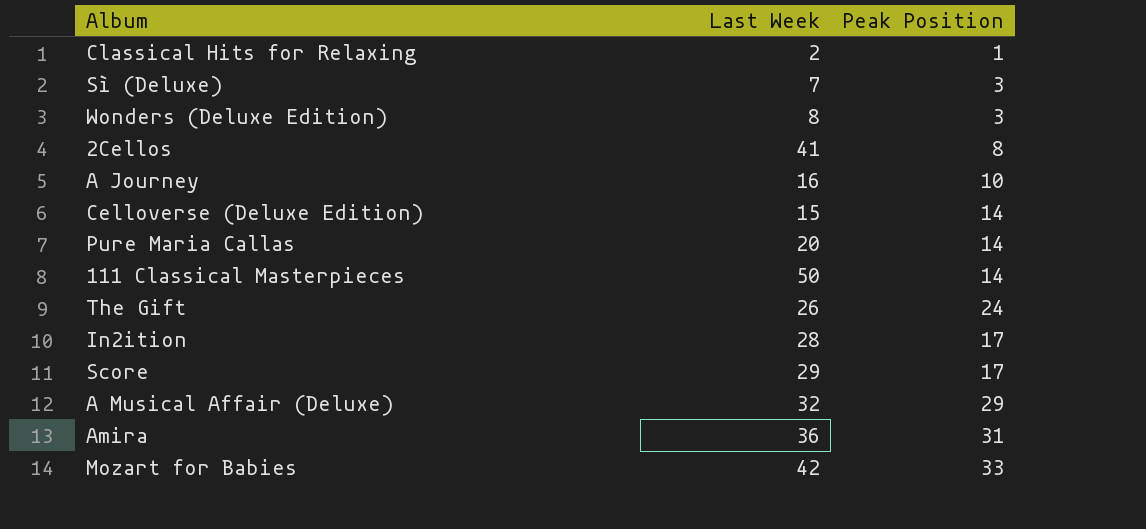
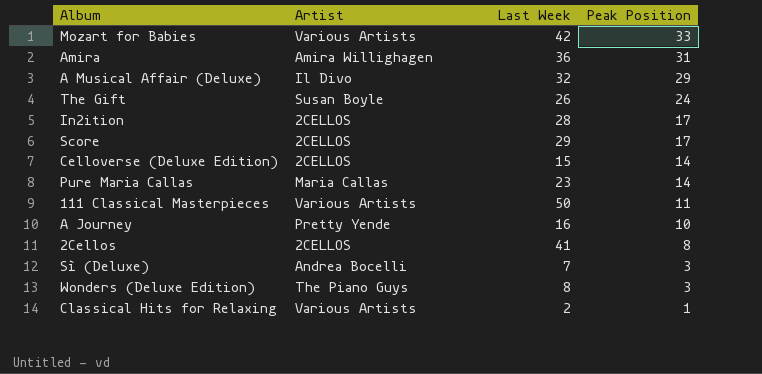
row order: none -> Peak Position descending
column Artist | position: none -> 2
Pure Maria Callas | Last Week: 20 -> 23
111 Classical Masterpieces | Peak Position: 14 -> 11

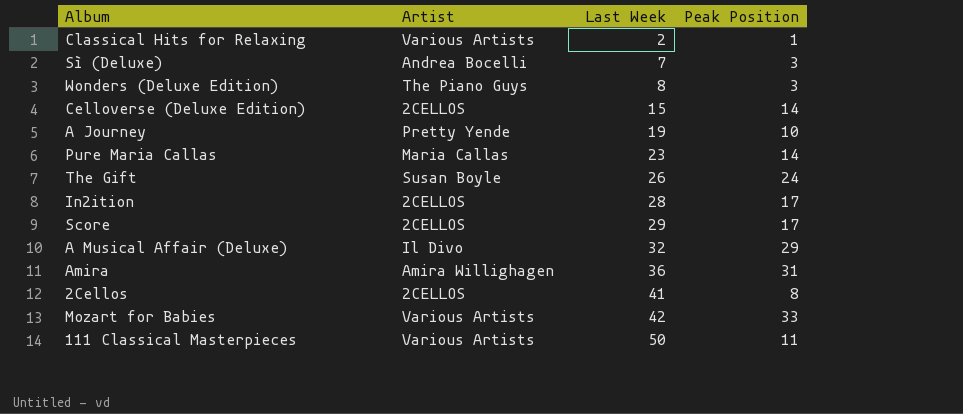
row order: Peak Position descending -> Last Week ascending
A Journey | Last Week: 16 -> 19

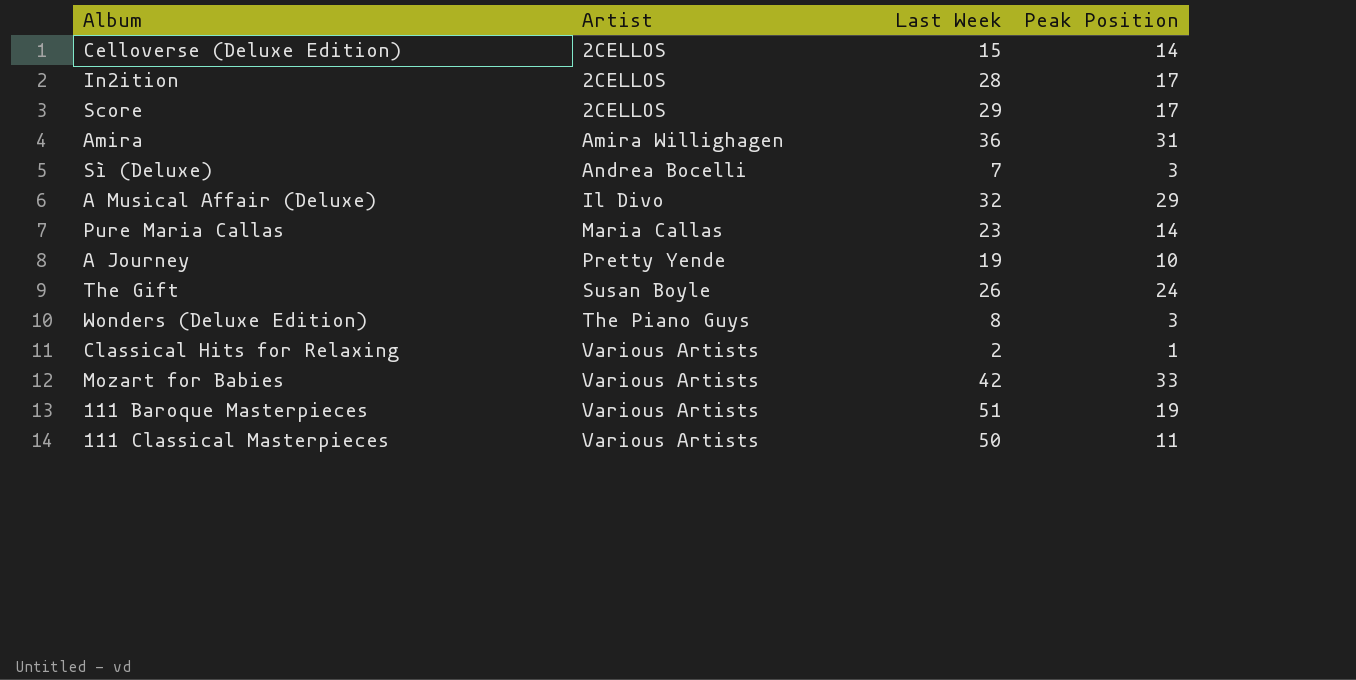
row order: Last Week ascending -> Artist ascending
row 2Cellos: 2CELLOS | 41 | 8 -> none
row 111 Baroque Masterpieces: none -> Various Artists | 51 | 19

